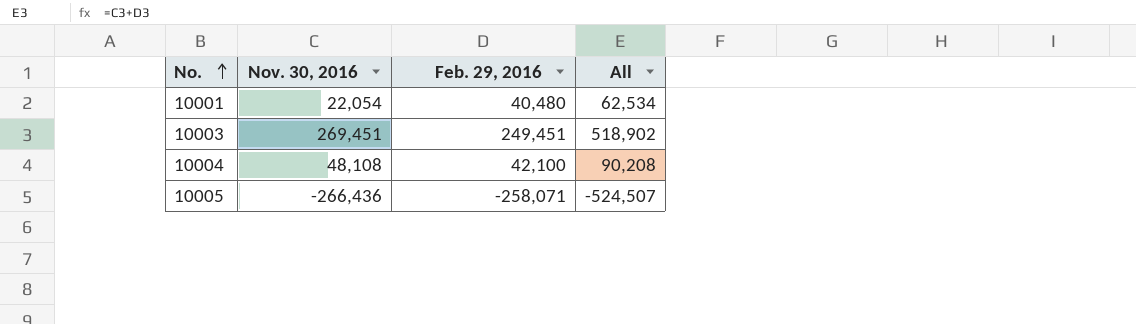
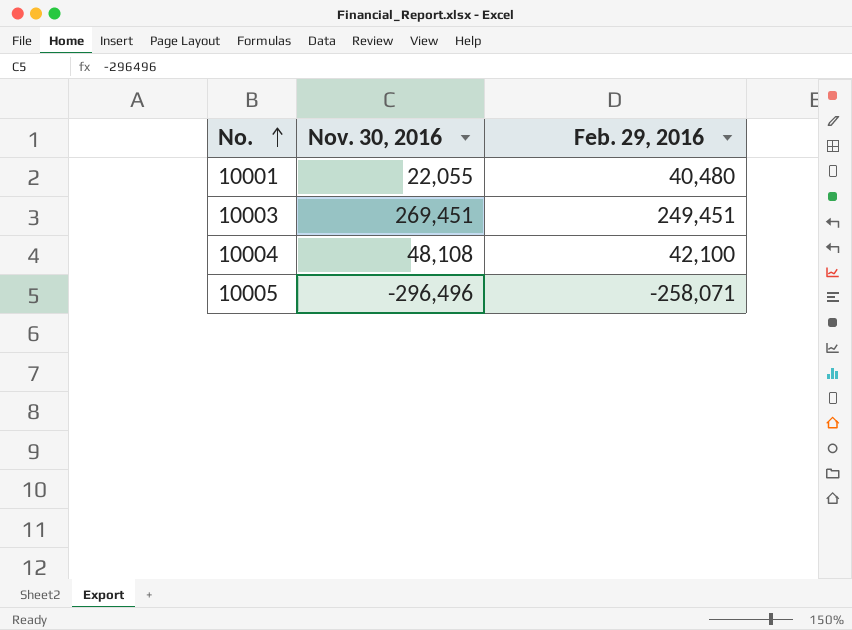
column All | formula: [Nov. 30, 2016] + [Feb. 29, 2016] -> none
10001 | Nov. 30, 2016: 22,054 -> 22,055
10005 | Nov. 30, 2016: -266,436 -> -296,496

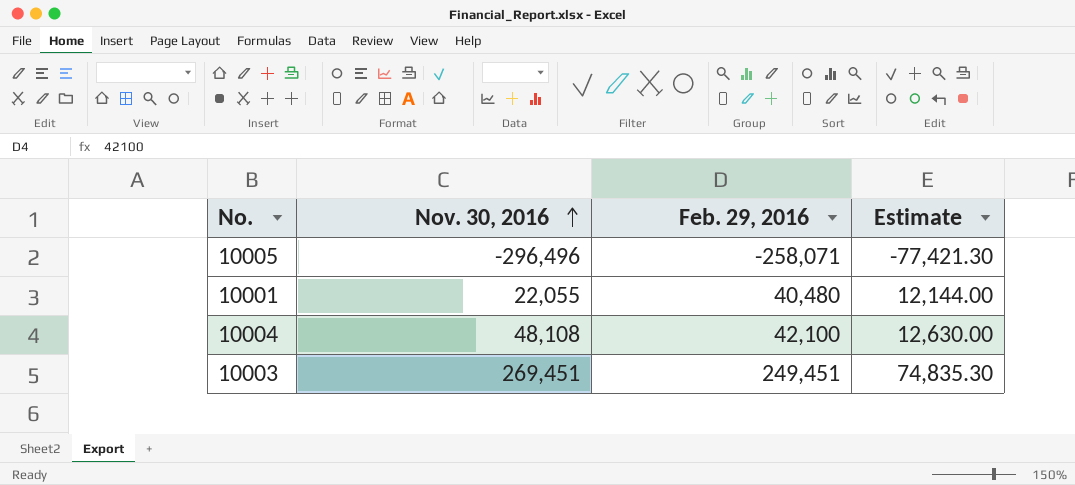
row order: No. ascending -> Nov. 30, 2016 ascending
column Estimate | formula: none -> [Feb. 29, 2016] * 0.3

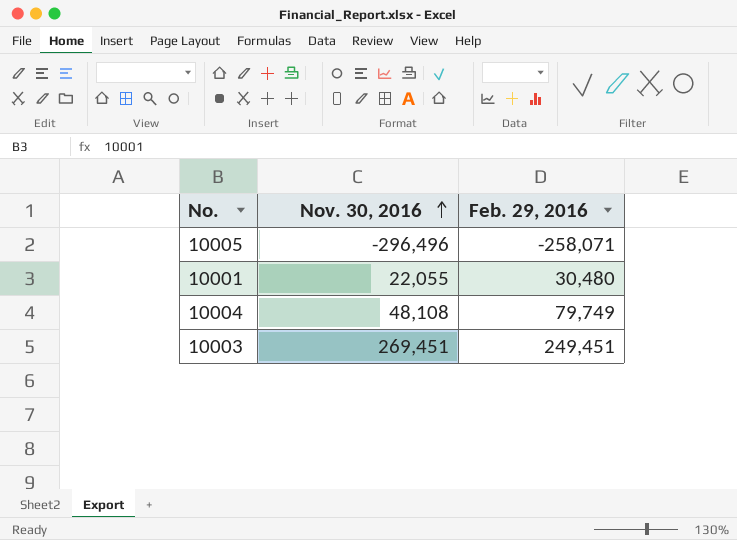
column Estimate | formula: [Feb. 29, 2016] * 0.3 -> none
10001 | Feb. 29, 2016: 40,480 -> 30,480
10004 | Feb. 29, 2016: 42,100 -> 79,749

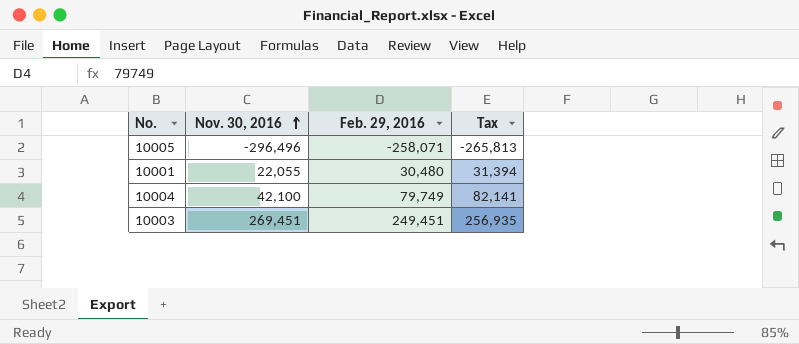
column Tax | formula: none -> [Feb. 29, 2016] * 1.03
10004 | Nov. 30, 2016: 48,108 -> 42,100

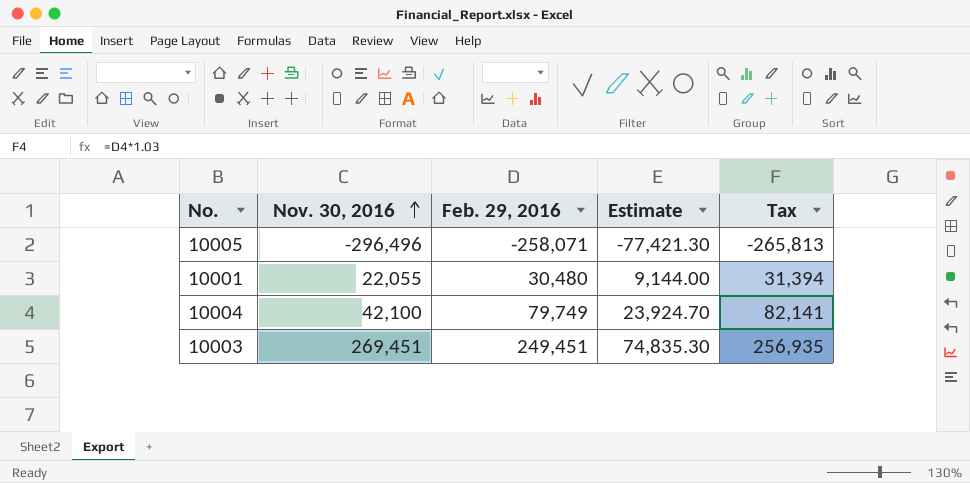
column Estimate | formula: none -> [Feb. 29, 2016] * 0.3

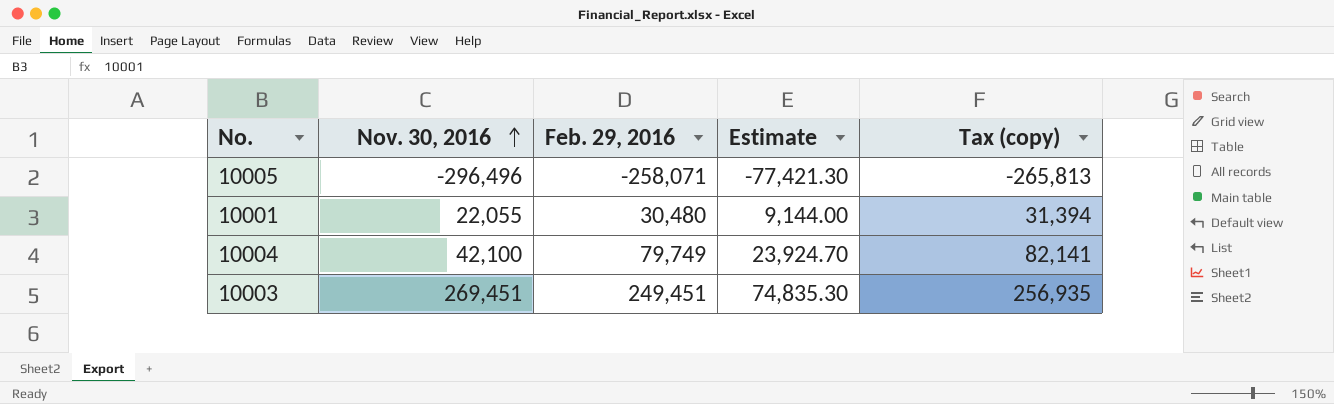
column name: Tax -> Tax (copy)

